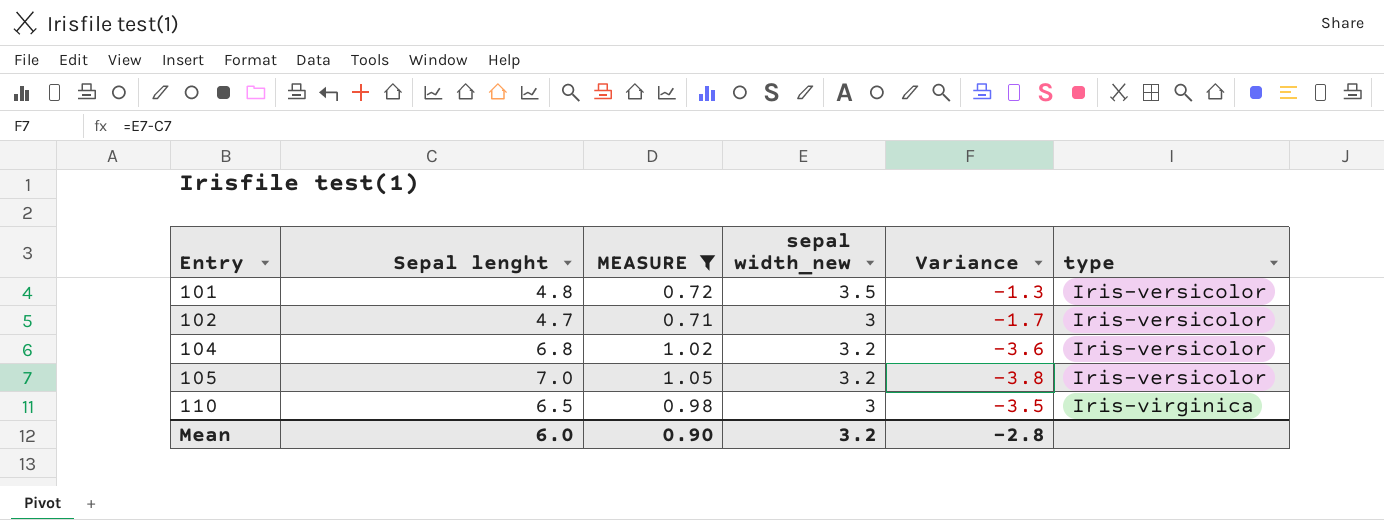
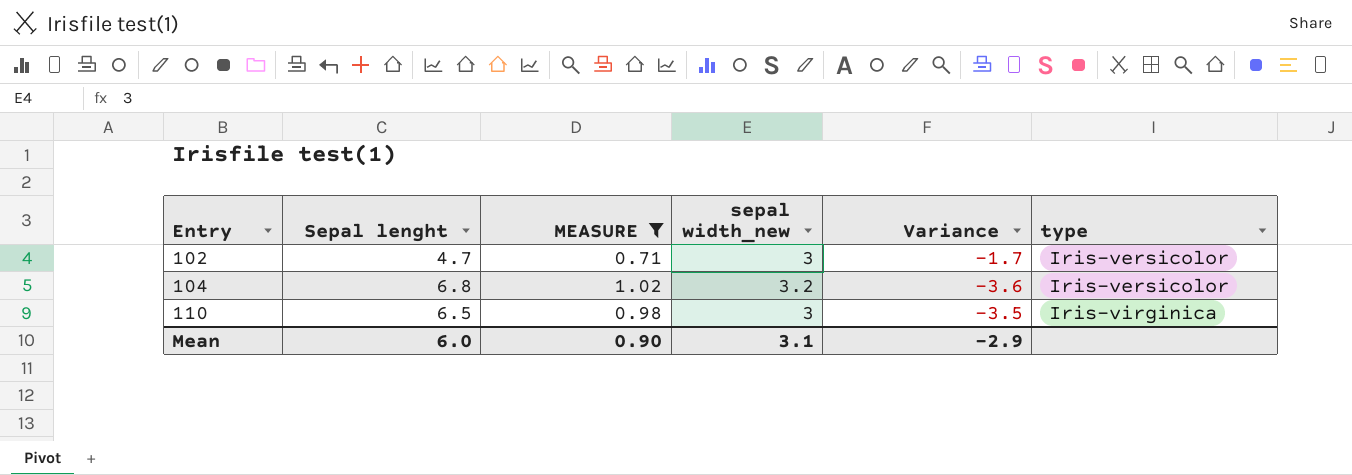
row 101: 4.8 | 0.72 | 3.5 | -1.3 | Iris-versicolor -> none
row 105: 7.0 | 1.05 | 3.2 | -3.8 | Iris-versicolor -> none
Mean | sepal width_new: 3.2 -> 3.1
Mean | Variance: -2.8 -> -2.9

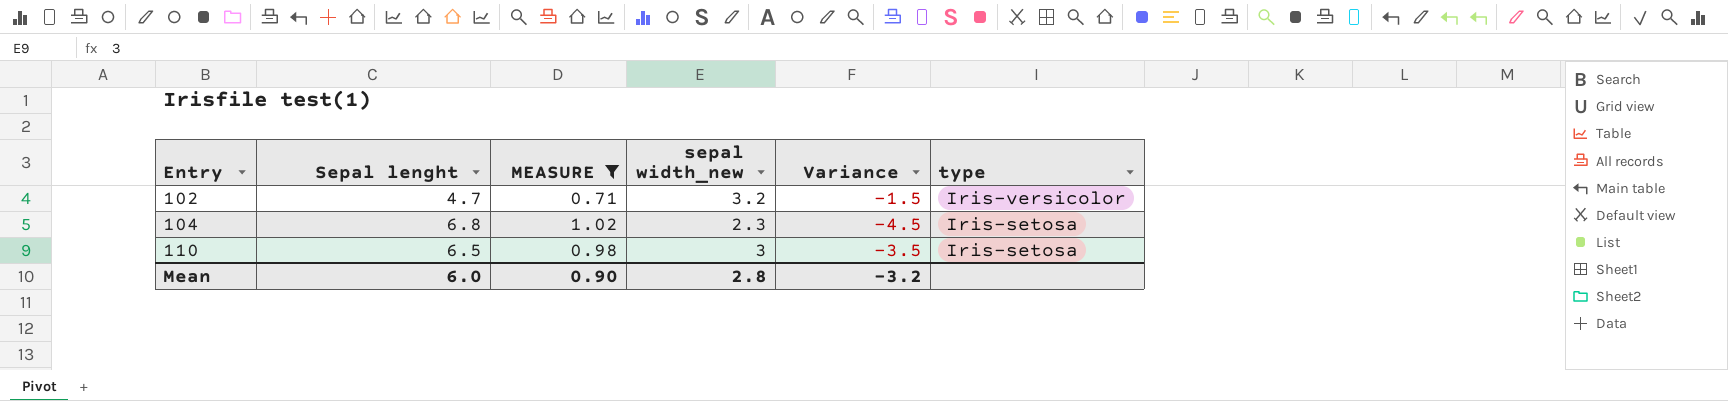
102 | sepal width_new: 3 -> 3.2
102 | Variance: -1.7 -> -1.5
104 | sepal width_new: 3.2 -> 2.3
104 | Variance: -3.6 -> -4.5
104 | type: Iris-versicolor -> Iris-setosa
110 | type: Iris-virginica -> Iris-setosa
Mean | sepal width_new: 3.1 -> 2.8
Mean | Variance: -2.9 -> -3.2

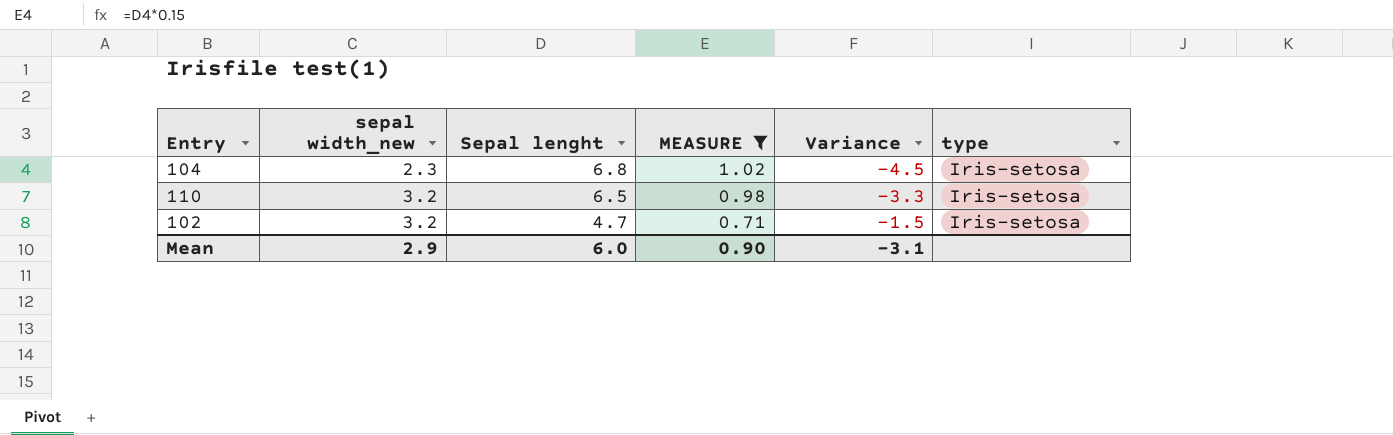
row order: Entry ascending -> sepal width_new ascending
column sepal width_new | position: 4 -> 2
110 | sepal width_new: 3 -> 3.2
110 | Variance: -3.5 -> -3.3
102 | type: Iris-versicolor -> Iris-setosa
Mean | sepal width_new: 2.8 -> 2.9
Mean | Variance: -3.2 -> -3.1

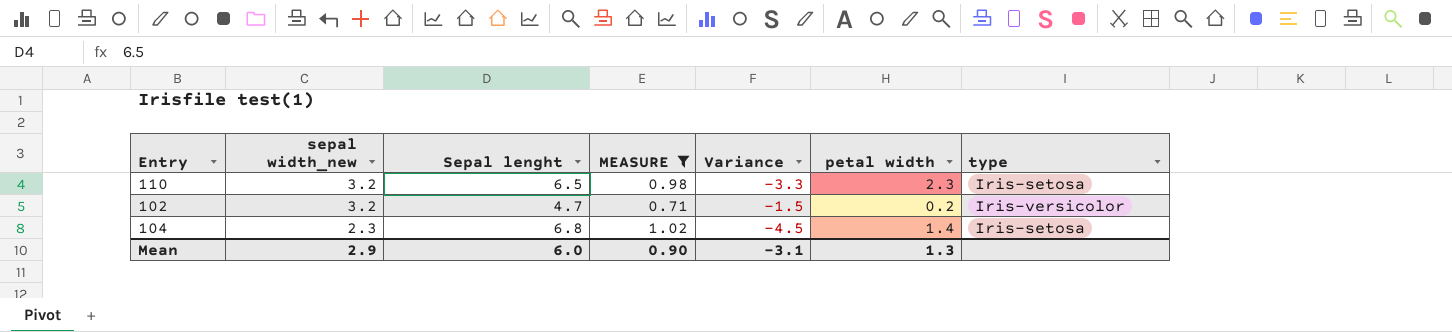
row order: sepal width_new ascending -> sepal width_new descending
column petal width | position: none -> 6
102 | type: Iris-setosa -> Iris-versicolor

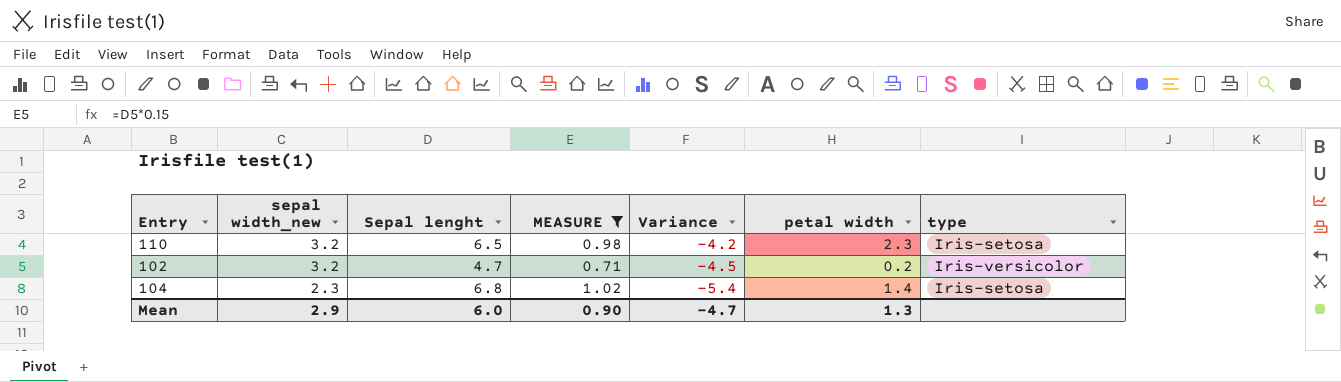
column Variance | formula: [sepal width_new] - [Sepal lenght] -> [petal width] - [Sepal lenght]
Mean | Variance: -3.1 -> -4.7

